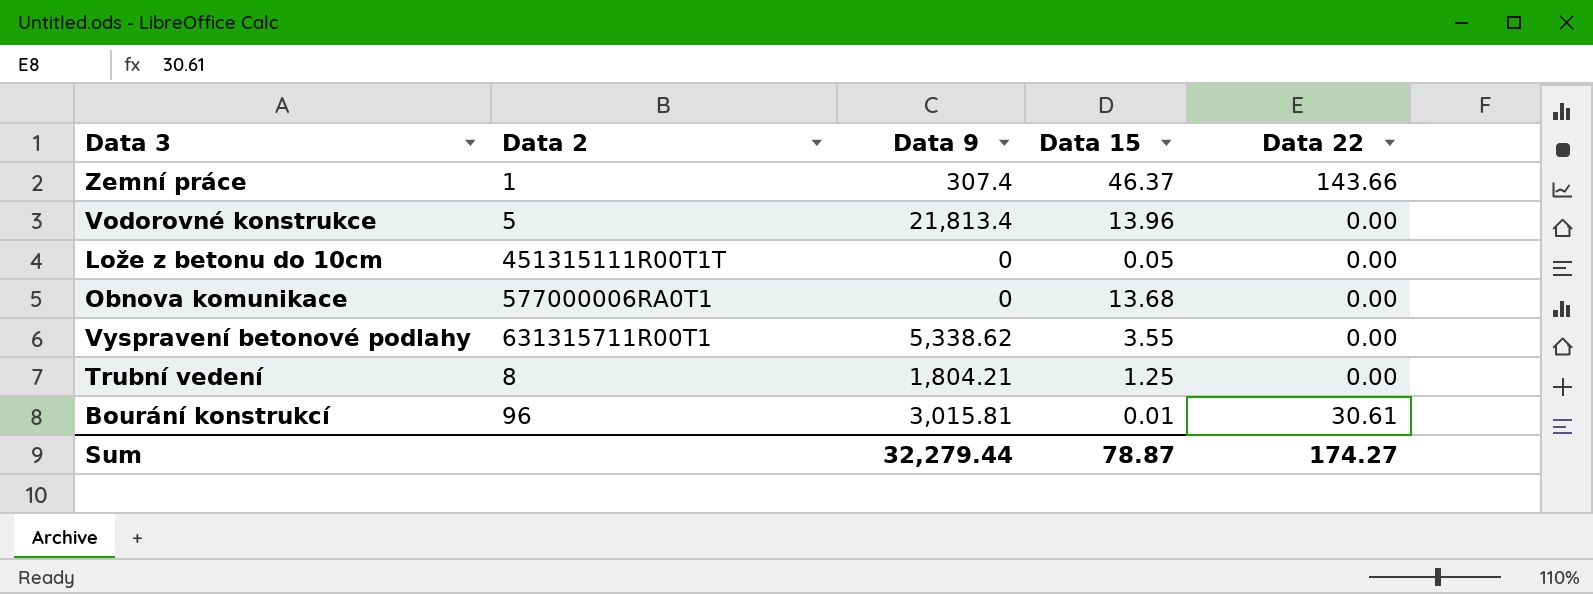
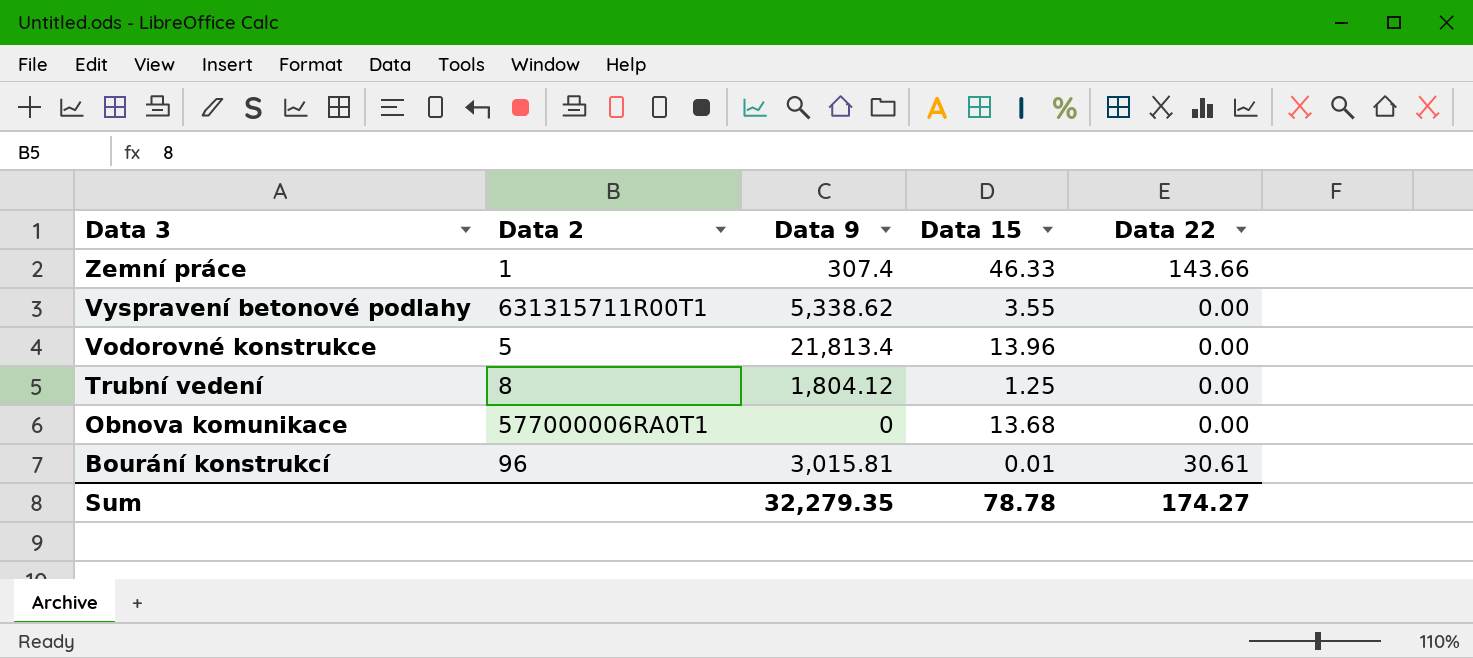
row order: none -> Data 3 descending
row Lože z betonu do 10cm: 451315111R00T1T | 0 | 0.05 | 0.00 -> none
Zemní práce | Data 15: 46.37 -> 46.33
Trubní vedení | Data 9: 1,804.21 -> 1,804.12
Sum | Data 9: 32,279.44 -> 32,279.35
Sum | Data 15: 78.87 -> 78.78

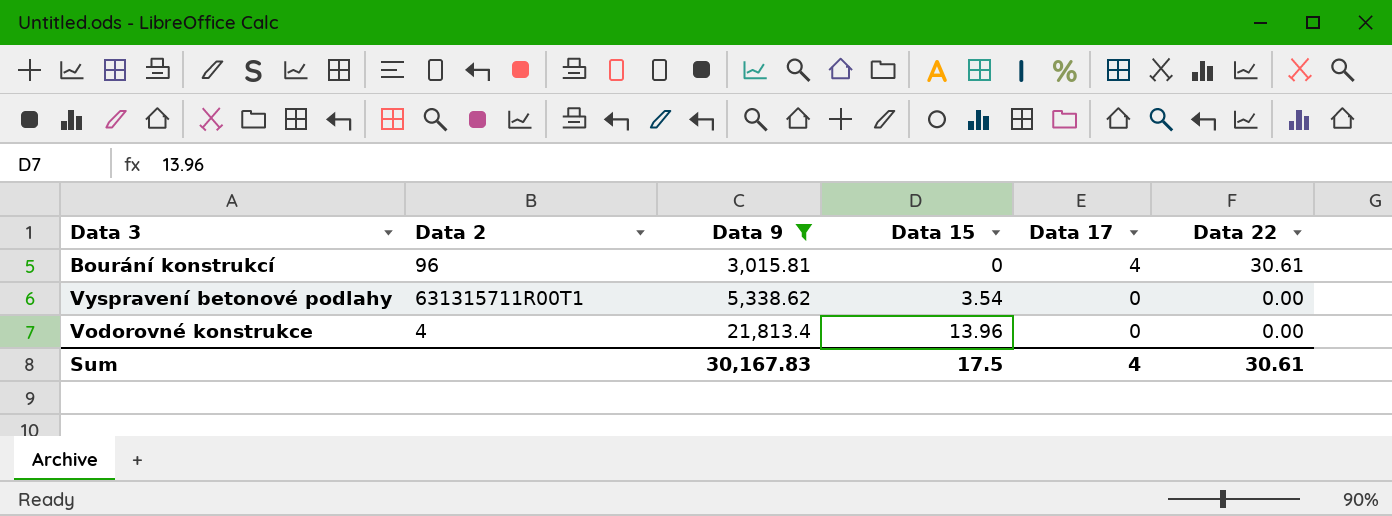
filter: none -> Data 9 >= 3,015.81
row order: Data 3 descending -> Data 9 ascending
column Data 17 | position: none -> 5
Bourání konstrukcí | Data 15: 0.01 -> 0
Vyspravení betonové podlahy | Data 15: 3.55 -> 3.54
Vodorovné konstrukce | Data 2: 5 -> 4
Sum | Data 9: 32,279.35 -> 30,167.83
Sum | Data 15: 78.78 -> 17.5
Sum | Data 22: 174.27 -> 30.61

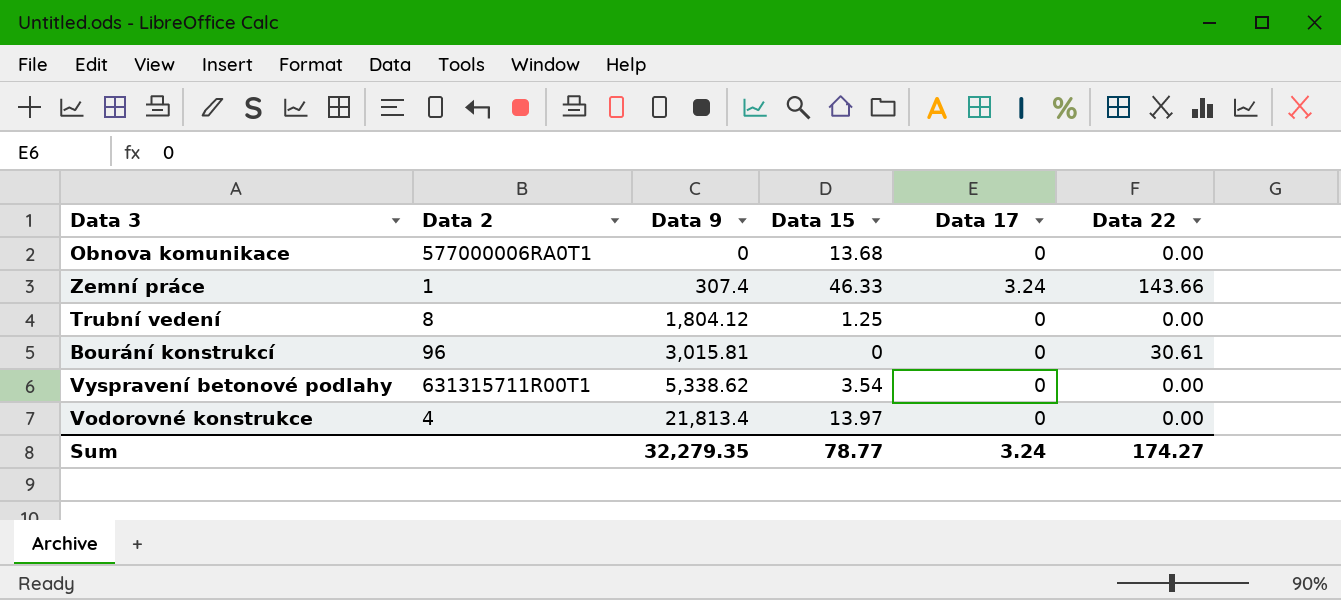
filter: Data 9 >= 3,015.81 -> none
Bourání konstrukcí | Data 17: 4 -> 0
Vodorovné konstrukce | Data 15: 13.96 -> 13.97
Sum | Data 9: 30,167.83 -> 32,279.35
Sum | Data 15: 17.5 -> 78.77
Sum | Data 17: 4 -> 3.24
Sum | Data 22: 30.61 -> 174.27

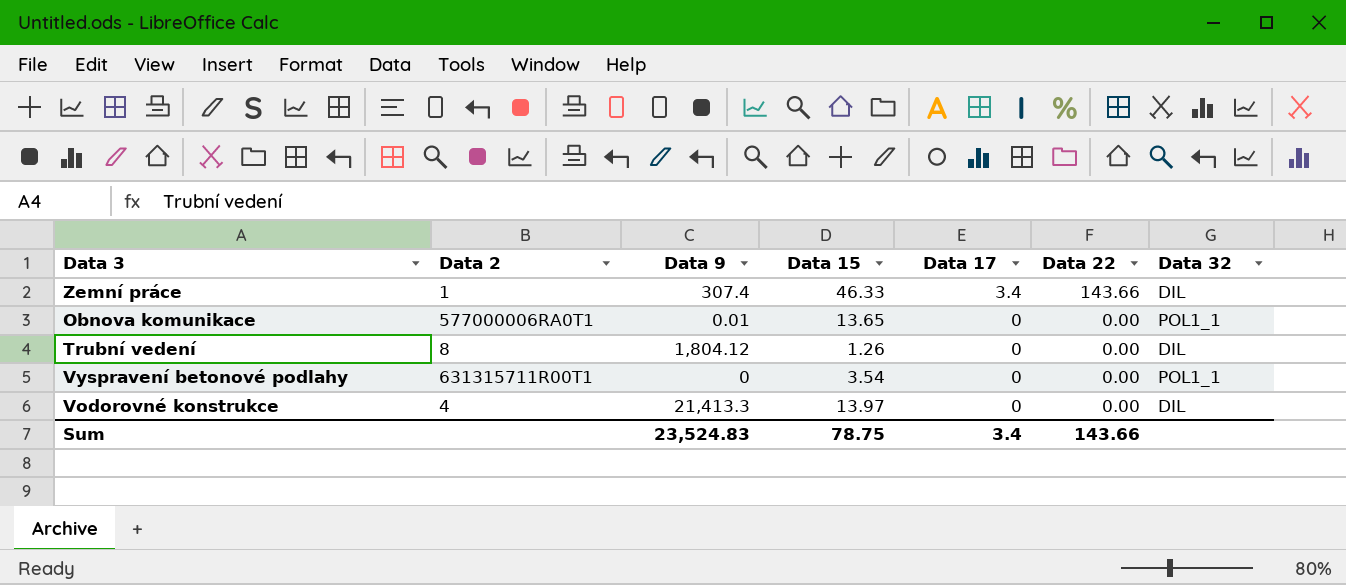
row order: Data 9 ascending -> Data 17 descending
column Data 32 | position: none -> 7
row Bourání konstrukcí: 96 | 3,015.81 | 0 | 0 | 30.61 -> none
Zemní práce | Data 17: 3.24 -> 3.4
Obnova komunikace | Data 9: 0 -> 0.01
Obnova komunikace | Data 15: 13.68 -> 13.65
Trubní vedení | Data 15: 1.25 -> 1.26
Vyspravení betonové podlahy | Data 9: 5,338.62 -> 0
Vodorovné konstrukce | Data 9: 21,813.4 -> 21,413.3
Sum | Data 9: 32,279.35 -> 23,524.83
Sum | Data 15: 78.77 -> 78.75
Sum | Data 17: 3.24 -> 3.4
Sum | Data 22: 174.27 -> 143.66

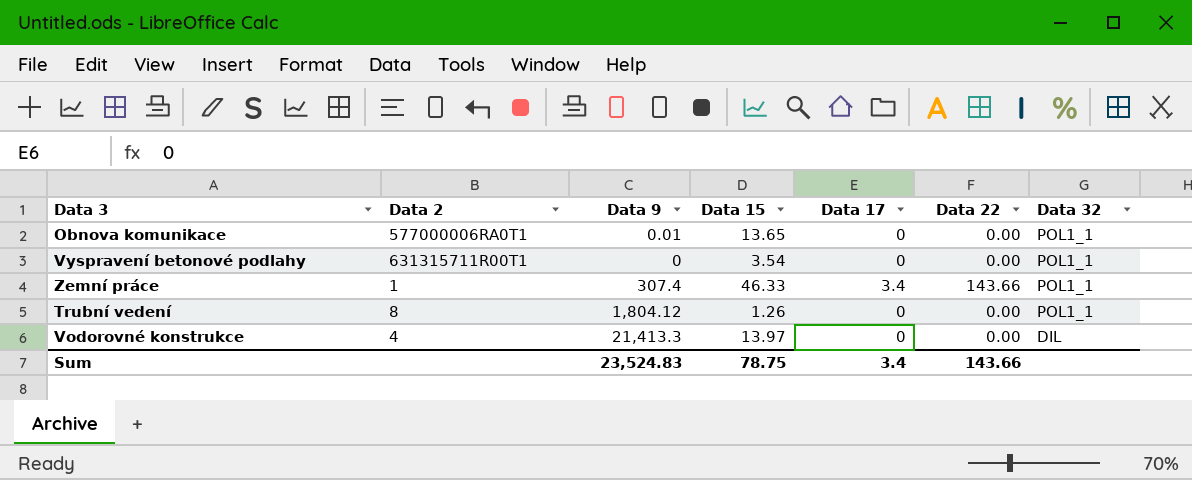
row order: Data 17 descending -> Data 32 descending
Zemní práce | Data 32: DIL -> POL1_1
Trubní vedení | Data 32: DIL -> POL1_1

